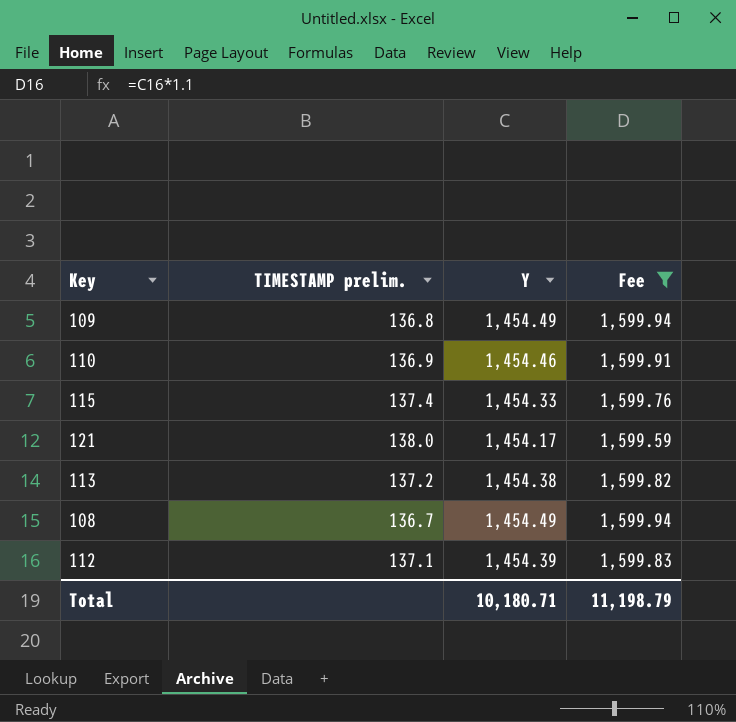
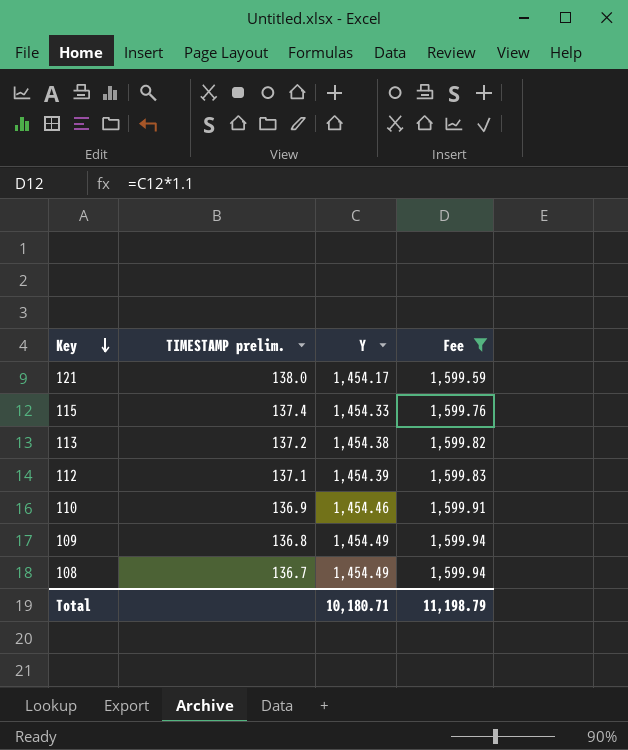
row order: none -> Key descending

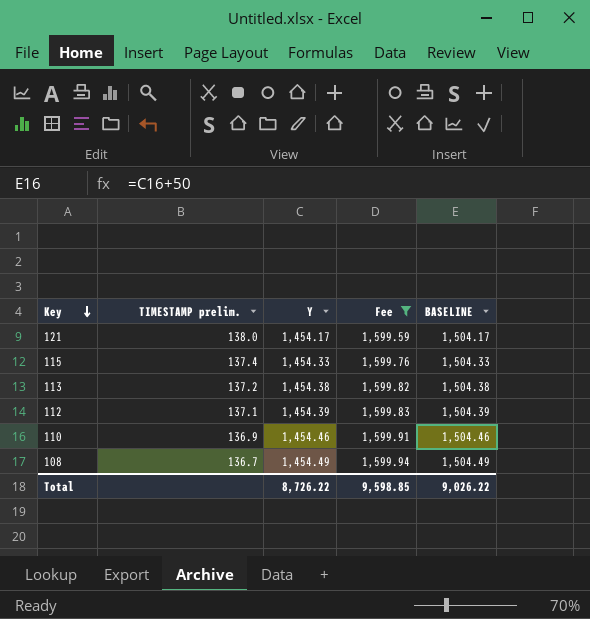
column BASELINE | formula: none -> [Y] + 50
row 109: 136.8 | 1,454.49 | 1,599.94 -> none
Total | Y: 10,180.71 -> 8,726.22
Total | Fee: 11,198.79 -> 9,598.85

